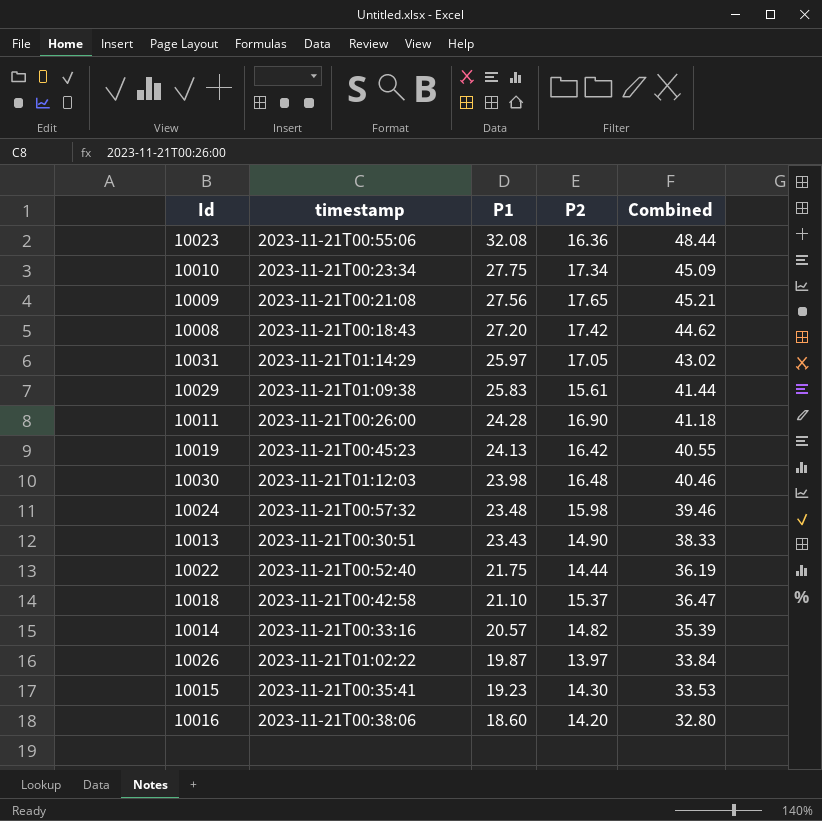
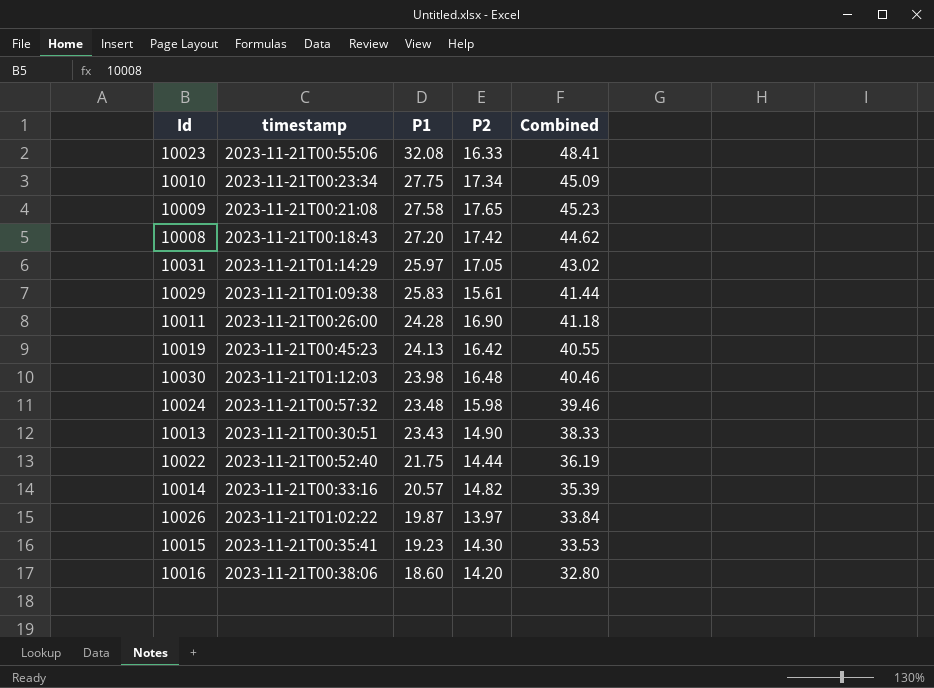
row 10018: 2023-11-21T00:42:58 | 21.10 | 15.37 | 36.47 -> none
10023 | P2: 16.36 -> 16.33
10023 | Combined: 48.44 -> 48.41
10009 | P1: 27.56 -> 27.58
10009 | Combined: 45.21 -> 45.23

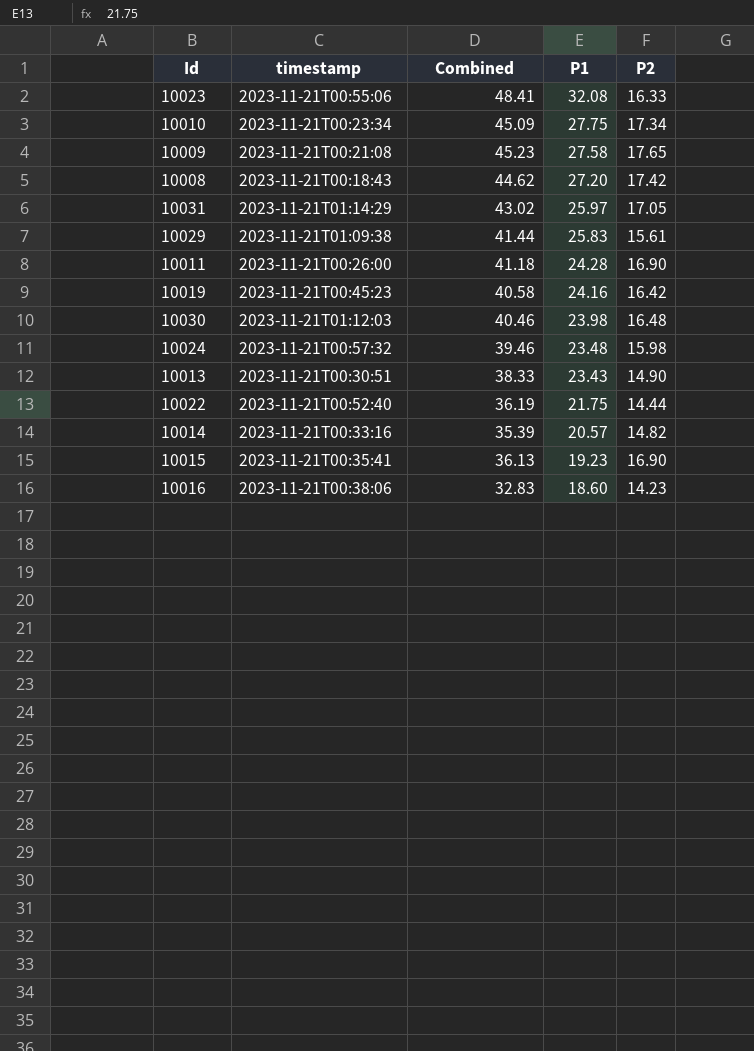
column Combined | position: 5 -> 3
row 10026: 2023-11-21T01:02:22 | 19.87 | 13.97 | 33.84 -> none
10019 | Combined: 40.55 -> 40.58
10019 | P1: 24.13 -> 24.16
10015 | Combined: 33.53 -> 36.13
10015 | P2: 14.30 -> 16.90
10016 | Combined: 32.80 -> 32.83
10016 | P2: 14.20 -> 14.23

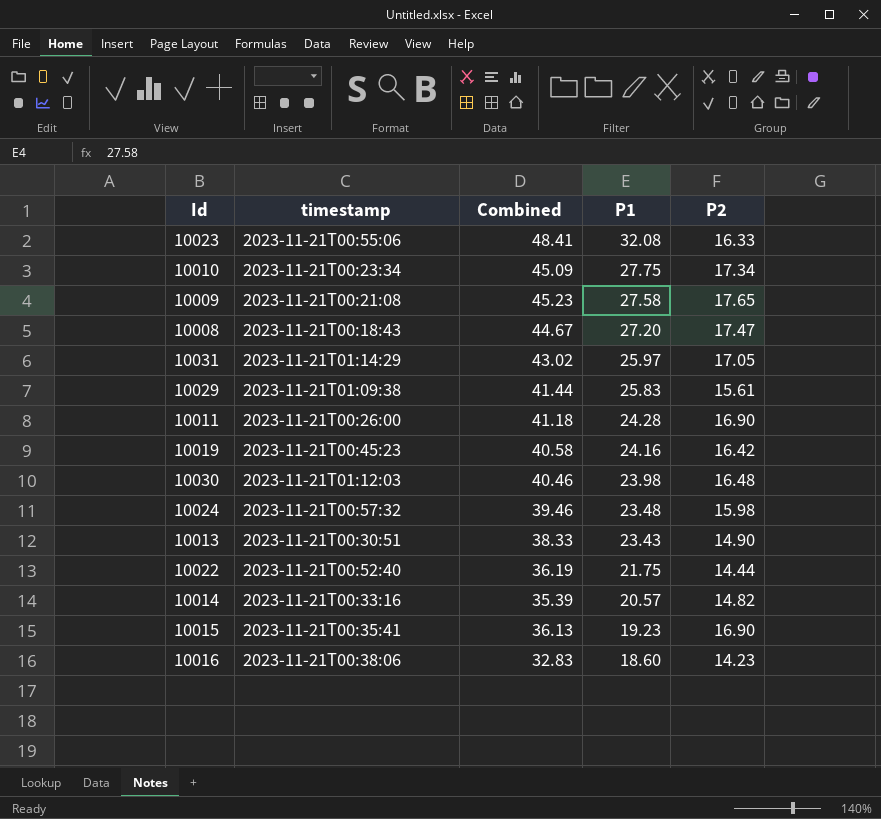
10008 | Combined: 44.62 -> 44.67
10008 | P2: 17.42 -> 17.47

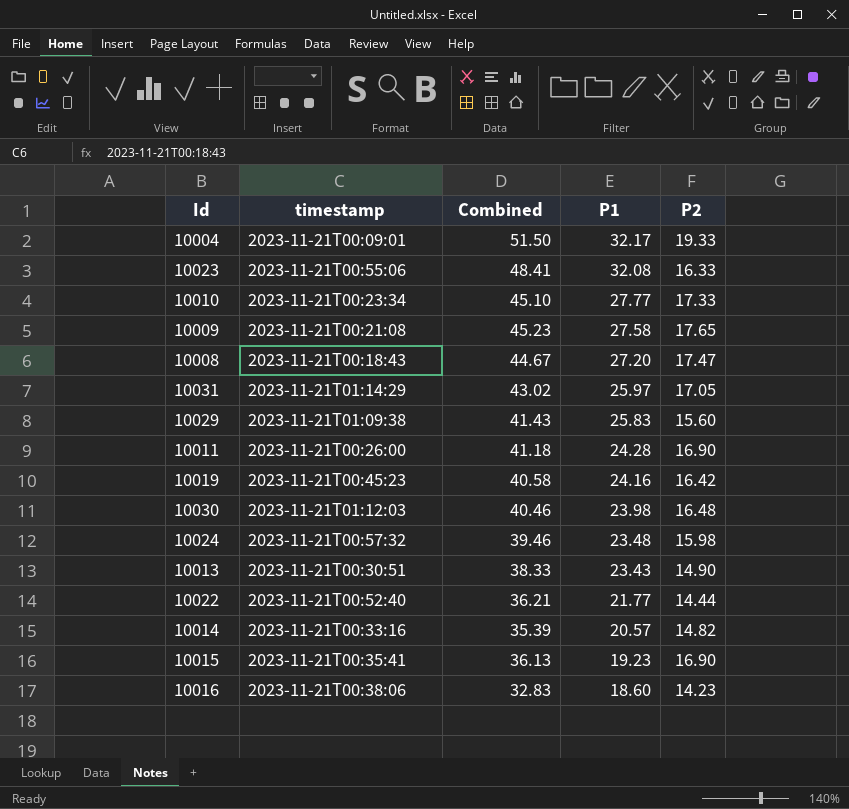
row 10004: none -> 2023-11-21T00:09:01 | 51.50 | 32.17 | 19.33
10010 | Combined: 45.09 -> 45.10
10010 | P1: 27.75 -> 27.77
10010 | P2: 17.34 -> 17.33
10029 | Combined: 41.44 -> 41.43
10029 | P2: 15.61 -> 15.60
10022 | Combined: 36.19 -> 36.21
10022 | P1: 21.75 -> 21.77

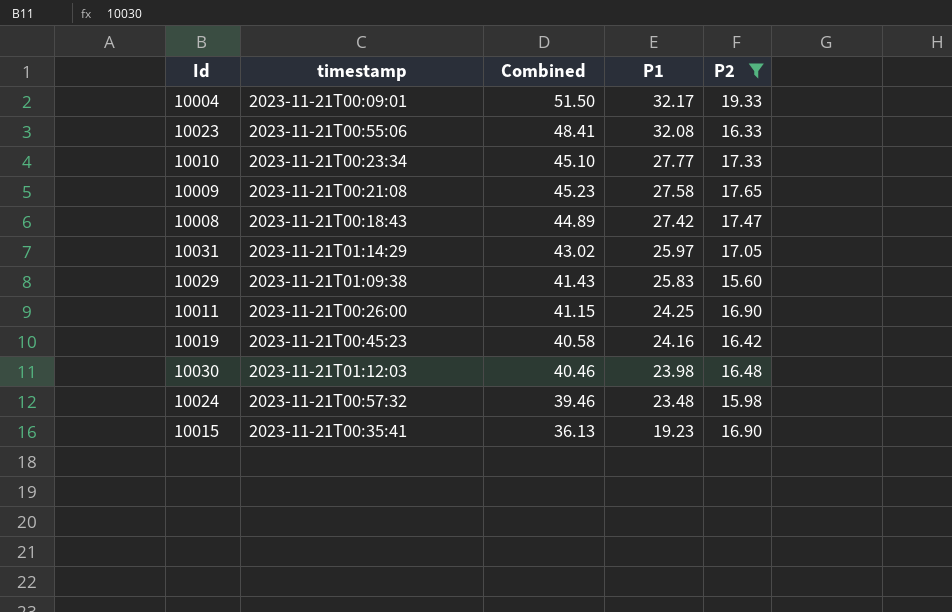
filter: none -> P2 >= 15.60
10008 | Combined: 44.67 -> 44.89
10008 | P1: 27.20 -> 27.42
10011 | Combined: 41.18 -> 41.15
10011 | P1: 24.28 -> 24.25

